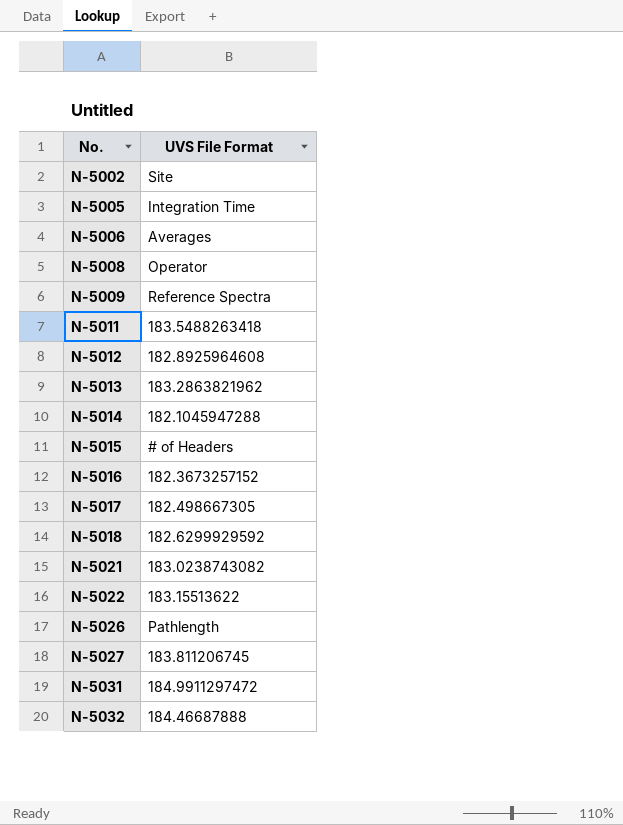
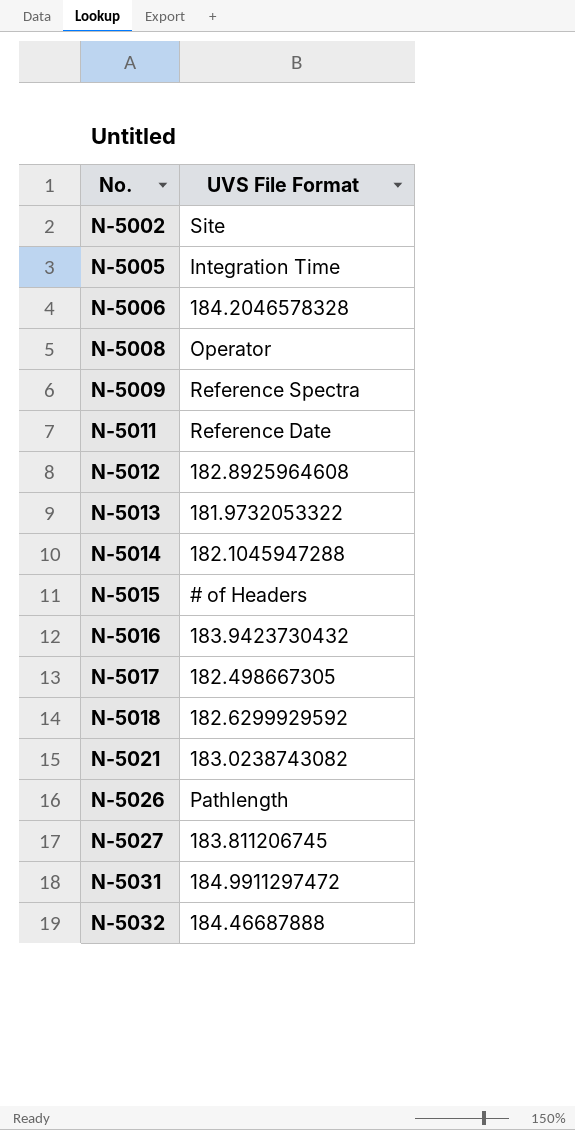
row N-5022: 183.15513622 -> none
N-5006 | UVS File Format: Averages -> 184.2046578328
N-5011 | UVS File Format: 183.5488263418 -> Reference Date
N-5013 | UVS File Format: 183.2863821962 -> 181.9732053322
N-5016 | UVS File Format: 182.3673257152 -> 183.9423730432

